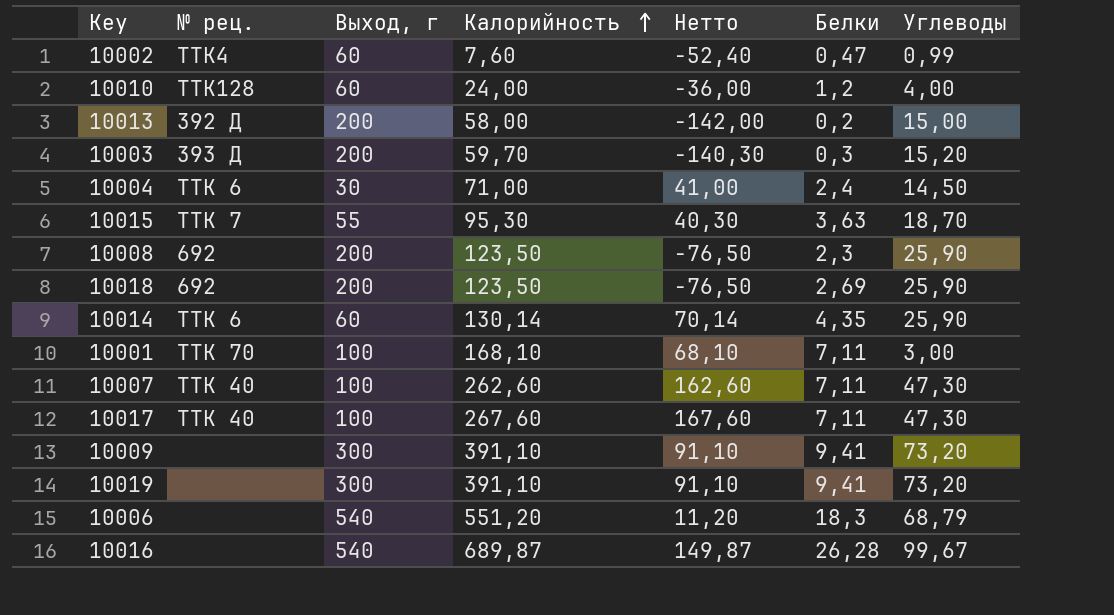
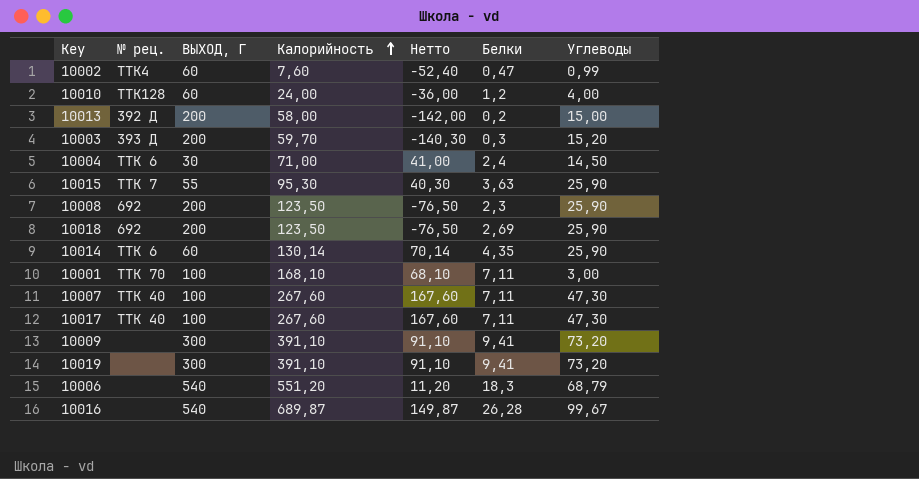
column name: Выход, г -> ВЫХОД, Г
10015 | Углеводы: 18,70 -> 25,90
10007 | Калорийность: 262,60 -> 267,60
10007 | Нетто: 162,60 -> 167,60

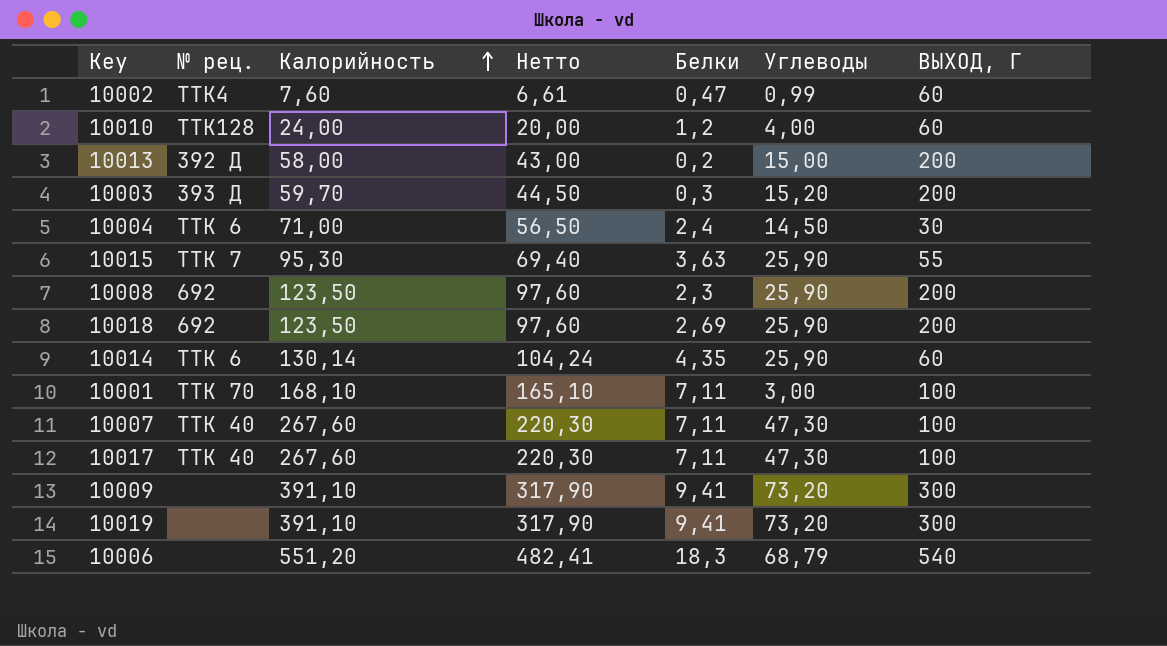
column Нетто | formula: [Калорийность] - [ВЫХОД, Г] -> [Калорийность] - [Углеводы]
column ВЫХОД, Г | position: 3 -> 7
row 10016: none | 540 | 689,87 | 149,87 | 26,28 | 99,67 -> none

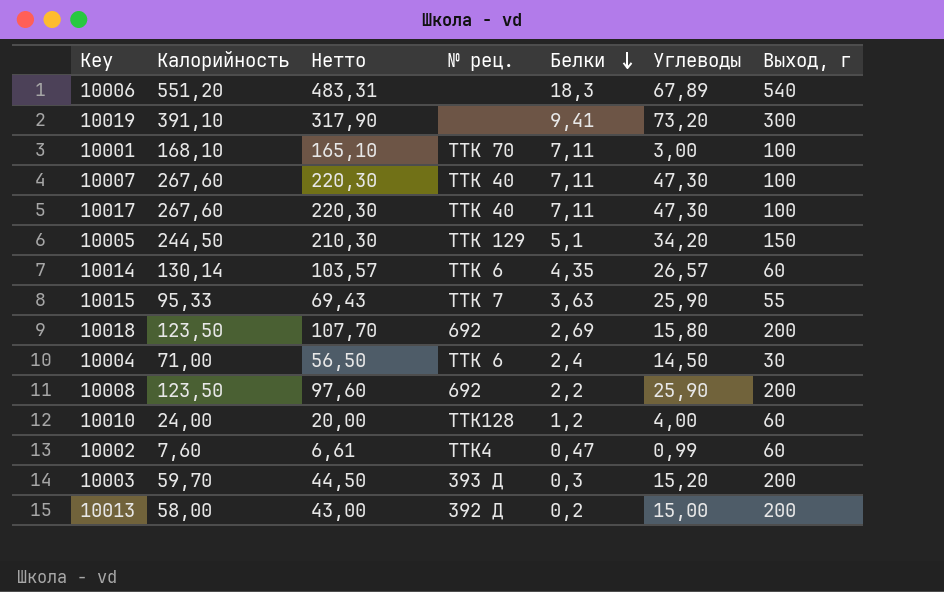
row order: Калорийность ascending -> Белки descending
column № рец. | position: 2 -> 4
column name: ВЫХОД, Г -> Выход, г
row 10009: none | 391,10 | 317,90 | 9,41 | 73,20 | 300 -> none
10006 | Нетто: 482,41 -> 483,31
10006 | Углеводы: 68,79 -> 67,89
row 10005: none -> 244,50 | 210,30 | ТТК 129 | 5,1 | 34,20 | 150
10014 | Нетто: 104,24 -> 103,57
10014 | Углеводы: 25,90 -> 26,57
10015 | Калорийность: 95,30 -> 95,33
10015 | Нетто: 69,40 -> 69,43
10018 | Нетто: 97,60 -> 107,70
10018 | Углеводы: 25,90 -> 15,80
10008 | Белки: 2,3 -> 2,2

